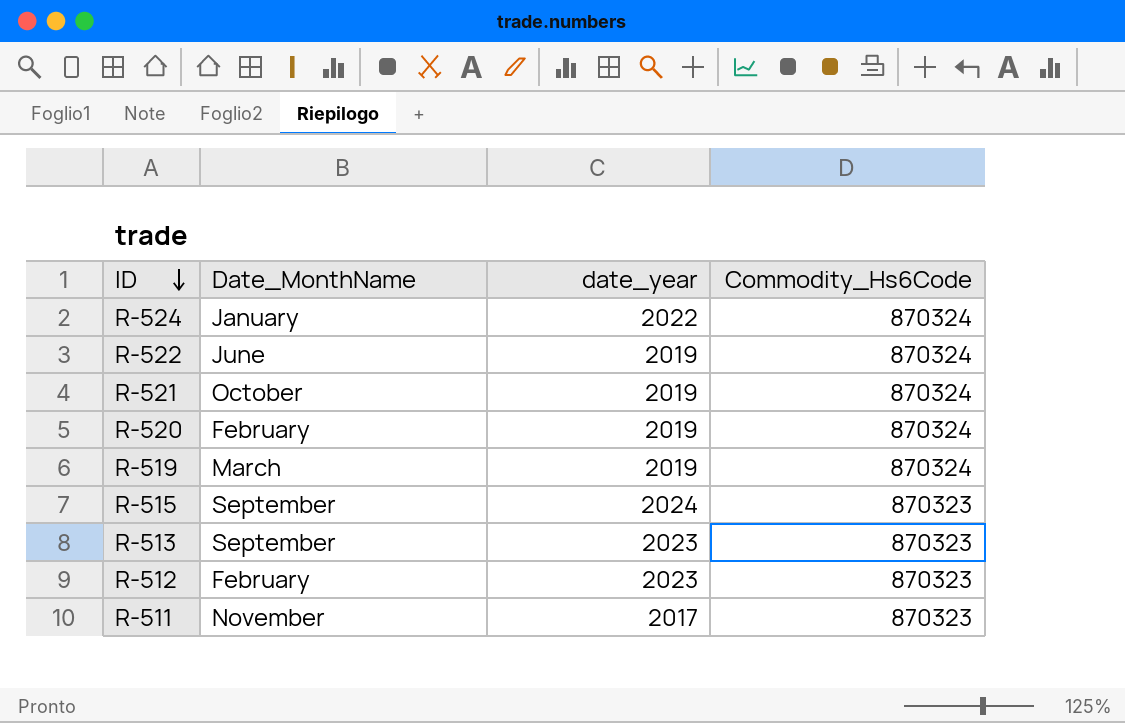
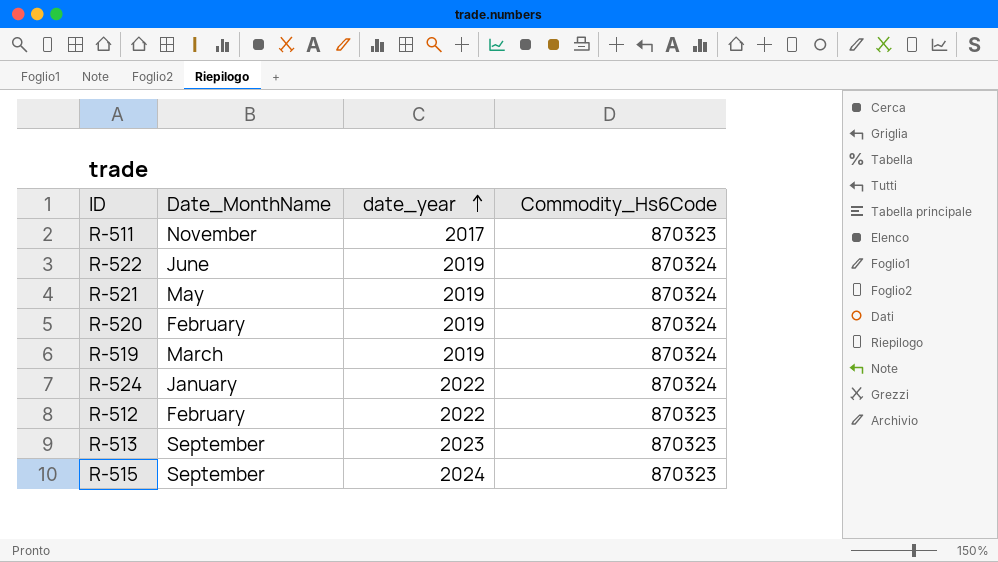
row order: ID descending -> date_year ascending
R-521 | Date_MonthName: October -> May
R-512 | date_year: 2023 -> 2022

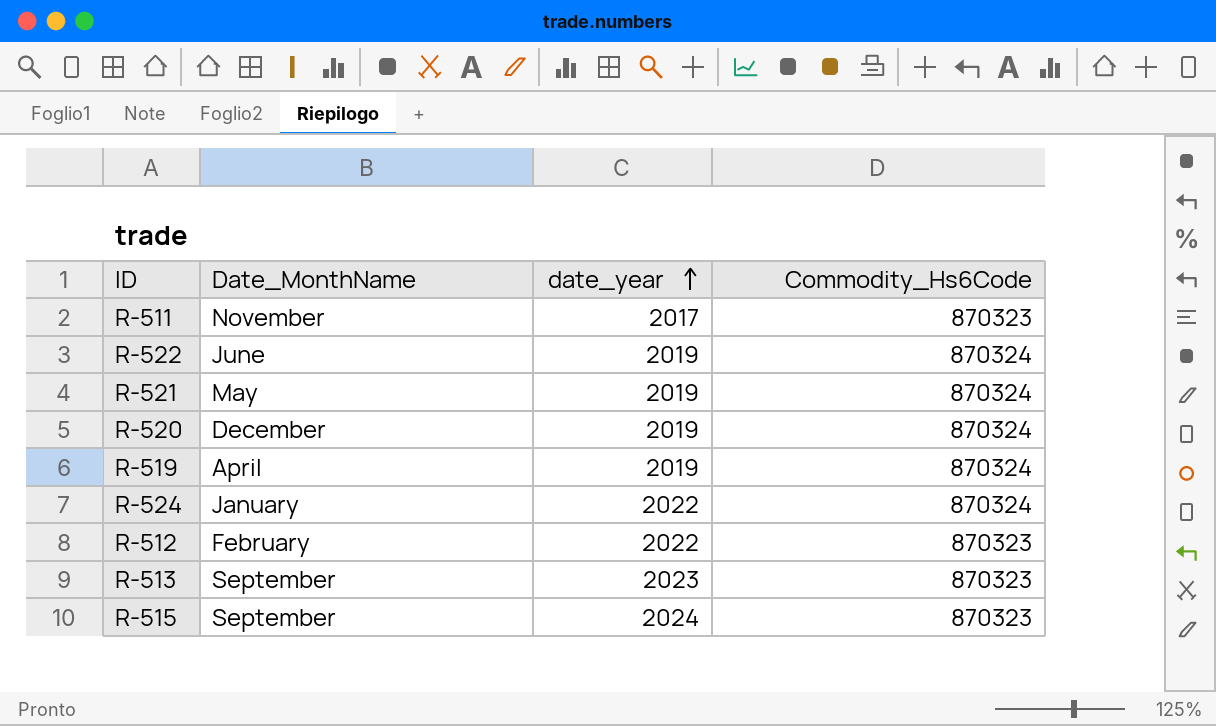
R-520 | Date_MonthName: February -> December
R-519 | Date_MonthName: March -> April

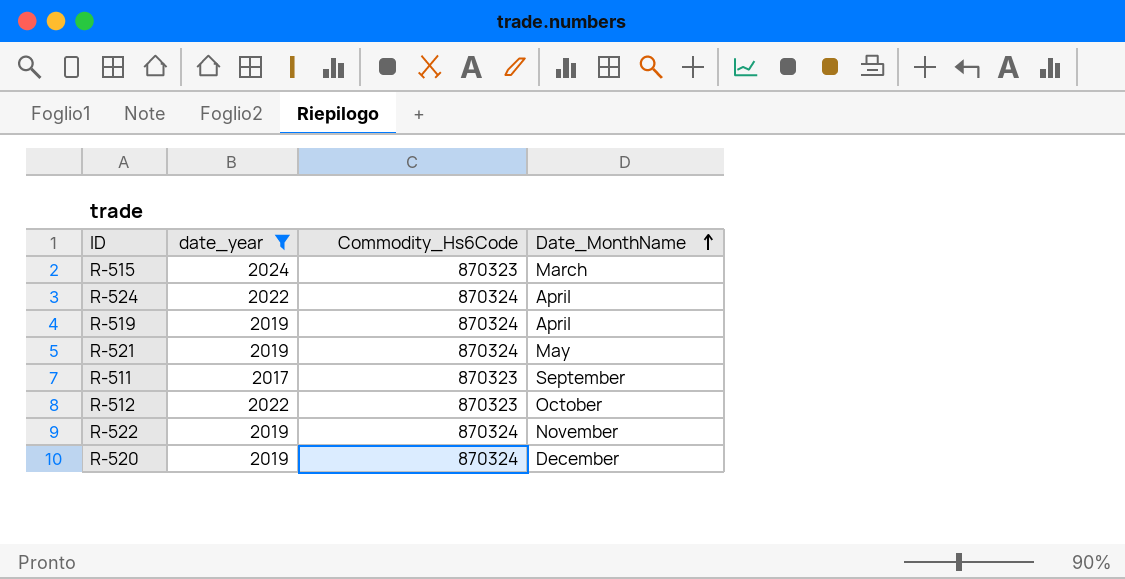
filter: none -> date_year != 2023
row order: date_year ascending -> Date_MonthName ascending
column Date_MonthName | position: 2 -> 4
R-515 | Date_MonthName: September -> March
R-524 | Date_MonthName: January -> April
R-511 | Date_MonthName: November -> September
R-512 | Date_MonthName: February -> October
R-522 | Date_MonthName: June -> November

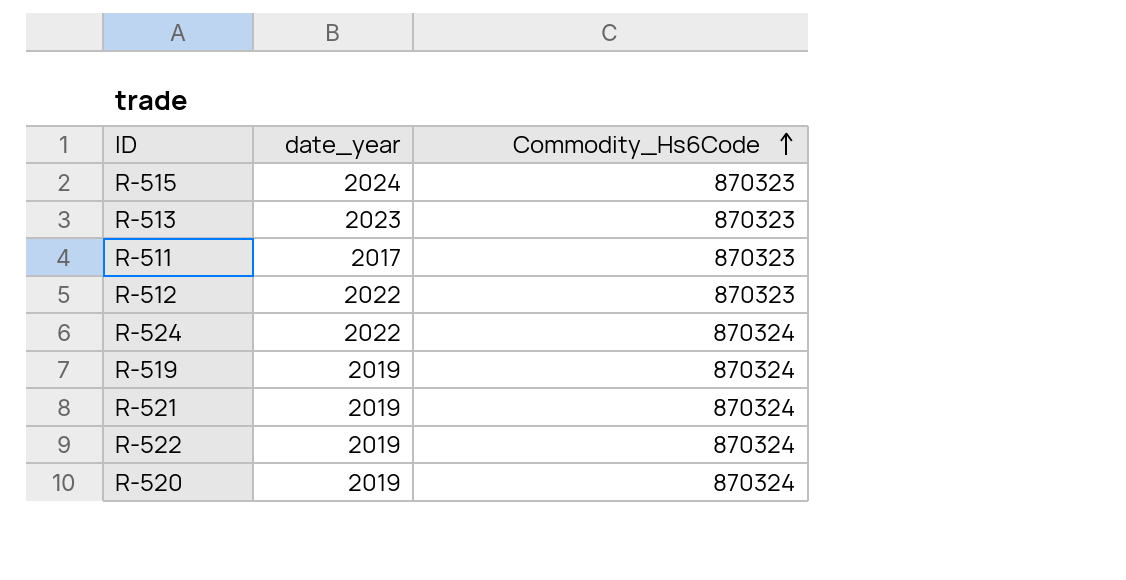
filter: date_year != 2023 -> none
row order: Date_MonthName ascending -> Commodity_Hs6Code ascending
column Date_MonthName | position: 4 -> none

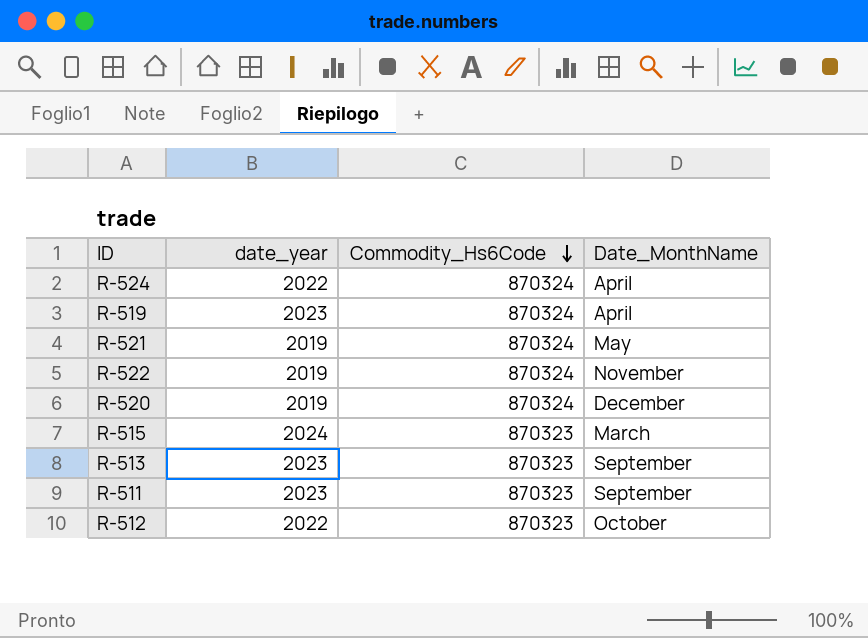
row order: Commodity_Hs6Code ascending -> Commodity_Hs6Code descending
column Date_MonthName | position: none -> 4
R-519 | date_year: 2019 -> 2023
R-511 | date_year: 2017 -> 2023

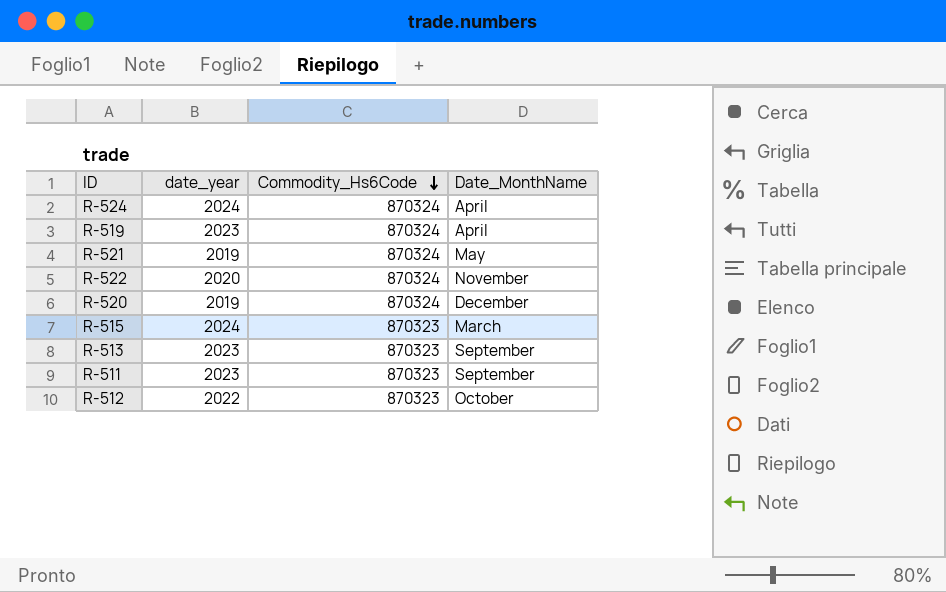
R-524 | date_year: 2022 -> 2024
R-522 | date_year: 2019 -> 2020

